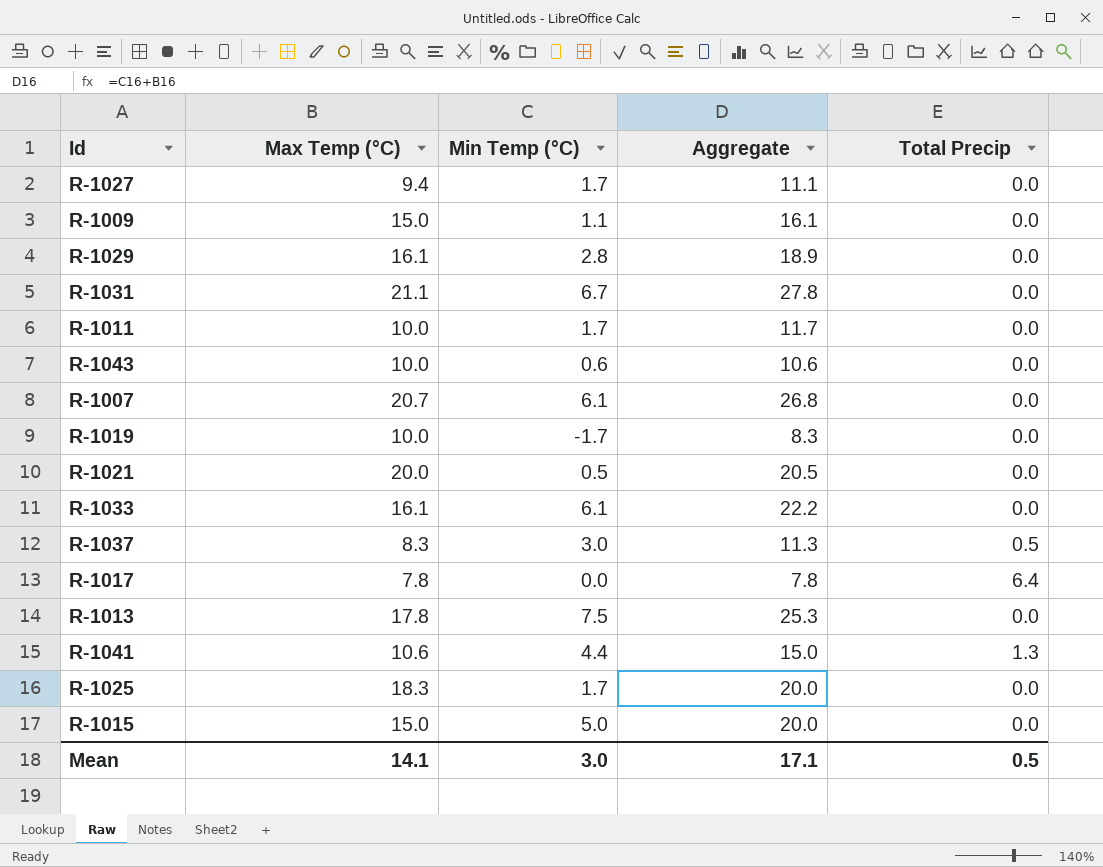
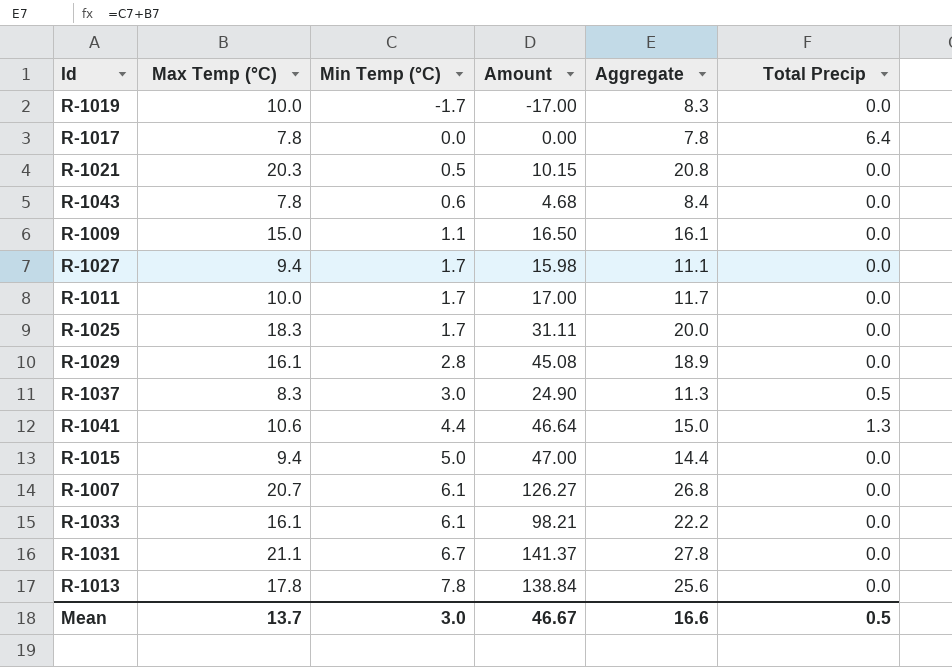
row order: none -> Min Temp (°C) ascending
column Amount | formula: none -> [Max Temp (°C)] * [Min Temp (°C)]
R-1021 | Max Temp (°C): 20.0 -> 20.3
R-1021 | Aggregate: 20.5 -> 20.8
R-1043 | Max Temp (°C): 10.0 -> 7.8
R-1043 | Aggregate: 10.6 -> 8.4
R-1015 | Max Temp (°C): 15.0 -> 9.4
R-1015 | Aggregate: 20.0 -> 14.4
R-1013 | Min Temp (°C): 7.5 -> 7.8
R-1013 | Aggregate: 25.3 -> 25.6
Mean | Max Temp (°C): 14.1 -> 13.7
Mean | Aggregate: 17.1 -> 16.6

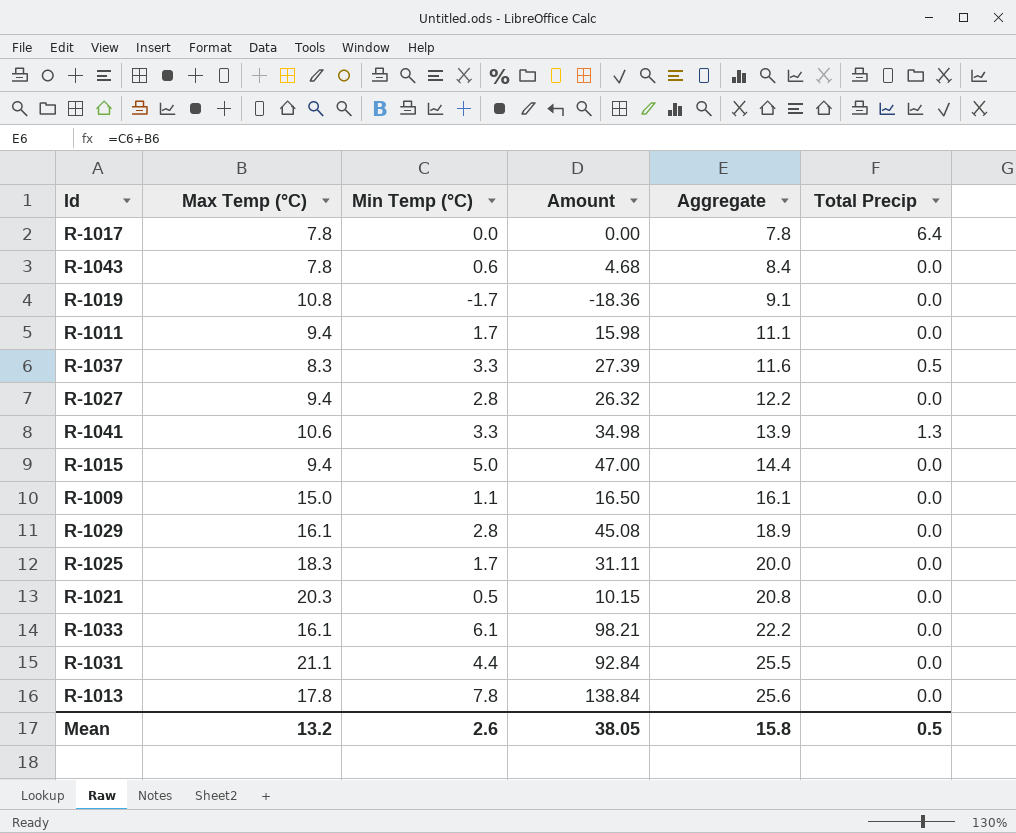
row order: Min Temp (°C) ascending -> Aggregate ascending
row R-1007: 20.7 | 6.1 | 126.27 | 26.8 | 0.0 -> none
R-1019 | Max Temp (°C): 10.0 -> 10.8
R-1019 | Amount: -17.00 -> -18.36
R-1019 | Aggregate: 8.3 -> 9.1
R-1011 | Max Temp (°C): 10.0 -> 9.4
R-1011 | Amount: 17.00 -> 15.98
R-1011 | Aggregate: 11.7 -> 11.1
R-1037 | Min Temp (°C): 3.0 -> 3.3
R-1037 | Amount: 24.90 -> 27.39
R-1037 | Aggregate: 11.3 -> 11.6
R-1027 | Min Temp (°C): 1.7 -> 2.8
R-1027 | Amount: 15.98 -> 26.32
R-1027 | Aggregate: 11.1 -> 12.2
R-1041 | Min Temp (°C): 4.4 -> 3.3
R-1041 | Amount: 46.64 -> 34.98
R-1041 | Aggregate: 15.0 -> 13.9
R-1031 | Min Temp (°C): 6.7 -> 4.4
R-1031 | Amount: 141.37 -> 92.84
R-1031 | Aggregate: 27.8 -> 25.5
Mean | Max Temp (°C): 13.7 -> 13.2
Mean | Min Temp (°C): 3.0 -> 2.6
Mean | Amount: 46.67 -> 38.05
Mean | Aggregate: 16.6 -> 15.8

